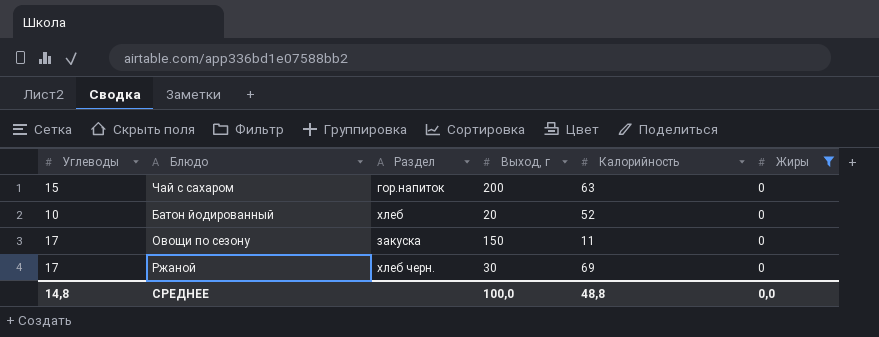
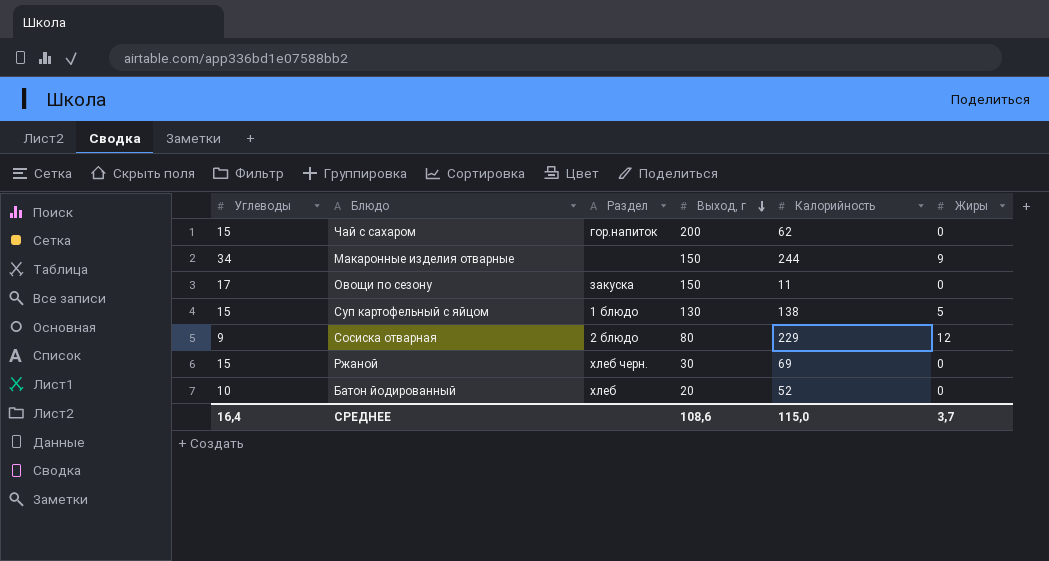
filter: Жиры = 0 -> none
row order: none -> Выход, г descending
Чай с сахаром | Калорийность: 63 -> 62
Ржаной | Углеводы: 17 -> 15
СРЕДНЕЕ | Углеводы: 14,8 -> 16,4
СРЕДНЕЕ | Выход, г: 100,0 -> 108,6
СРЕДНЕЕ | Калорийность: 48,8 -> 115,0
СРЕДНЕЕ | Жиры: 0,0 -> 3,7

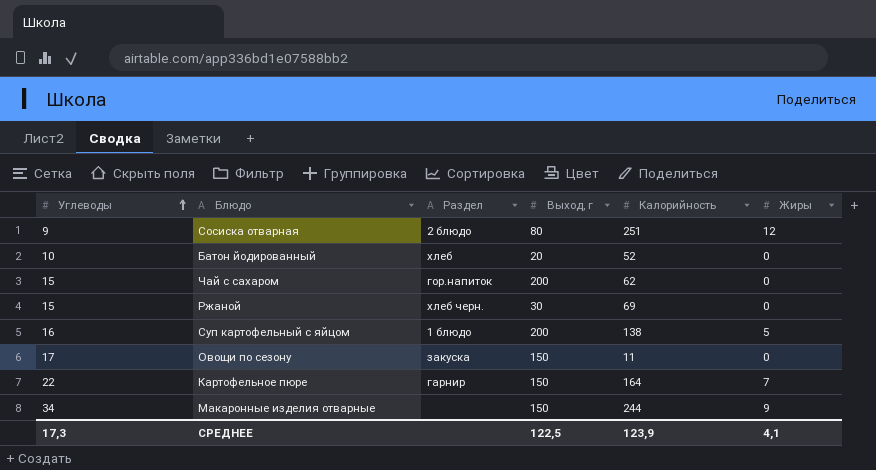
row order: Выход, г descending -> Углеводы ascending
Сосиска отварная | Калорийность: 229 -> 251
Суп картофельный с яйцом | Углеводы: 15 -> 16
Суп картофельный с яйцом | Выход, г: 130 -> 200
row Картофельное пюре: none -> 22 | гарнир | 150 | 164 | 7
СРЕДНЕЕ | Углеводы: 16,4 -> 17,3
СРЕДНЕЕ | Выход, г: 108,6 -> 122,5
СРЕДНЕЕ | Калорийность: 115,0 -> 123,9
СРЕДНЕЕ | Жиры: 3,7 -> 4,1

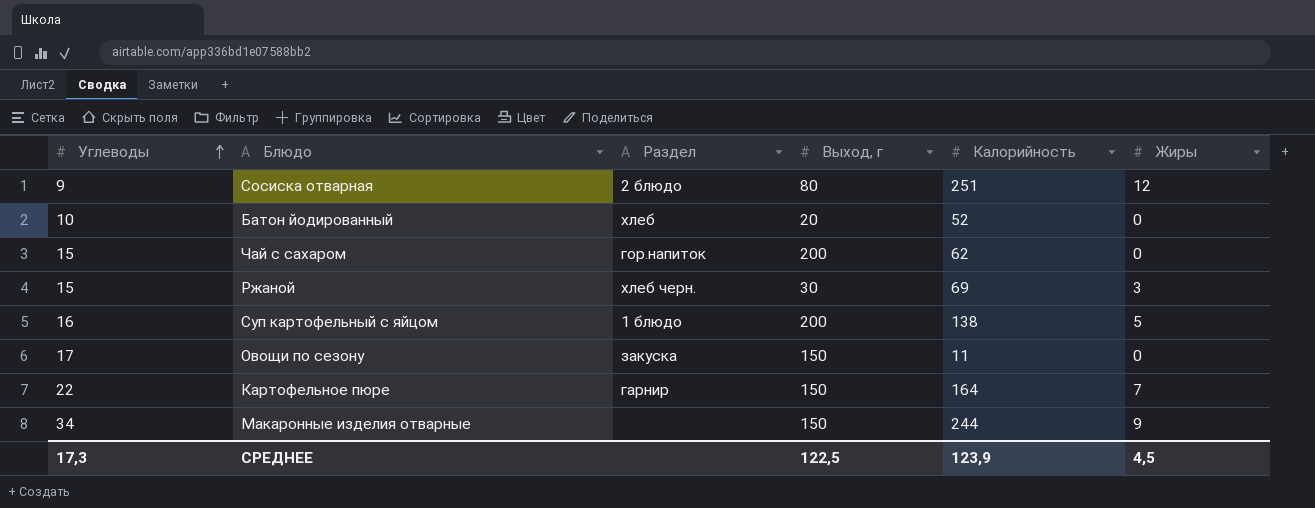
Ржаной | Жиры: 0 -> 3
СРЕДНЕЕ | Жиры: 4,1 -> 4,5

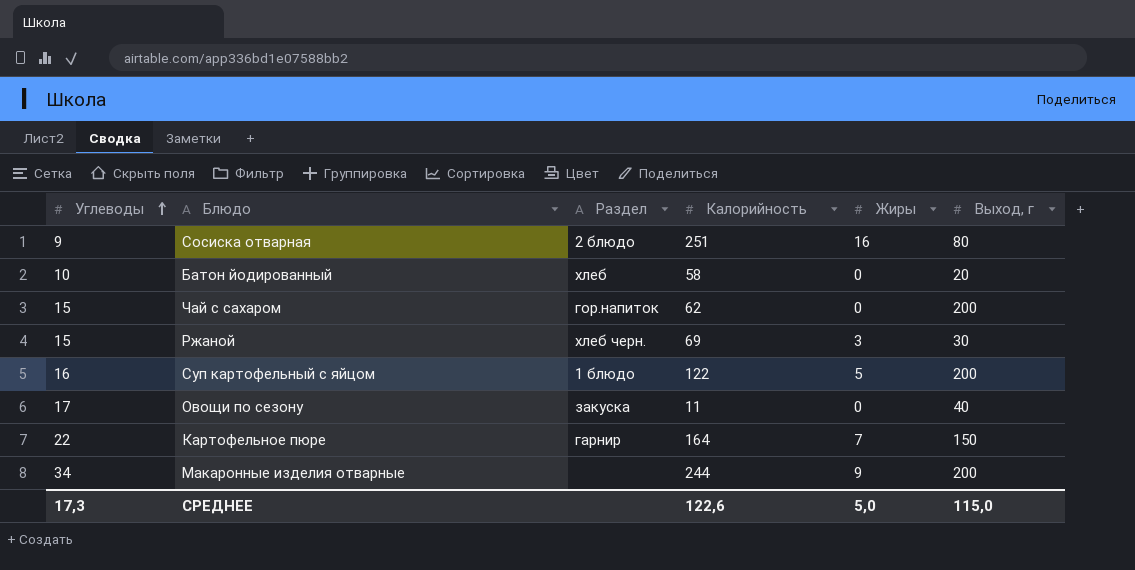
column Выход, г | position: 4 -> 6
Сосиска отварная | Жиры: 12 -> 16
Батон йодированный | Калорийность: 52 -> 58
Суп картофельный с яйцом | Калорийность: 138 -> 122
Овощи по сезону | Выход, г: 150 -> 40
Макаронные изделия отварные | Выход, г: 150 -> 200
СРЕДНЕЕ | Калорийность: 123,9 -> 122,6
СРЕДНЕЕ | Жиры: 4,5 -> 5,0
СРЕДНЕЕ | Выход, г: 122,5 -> 115,0

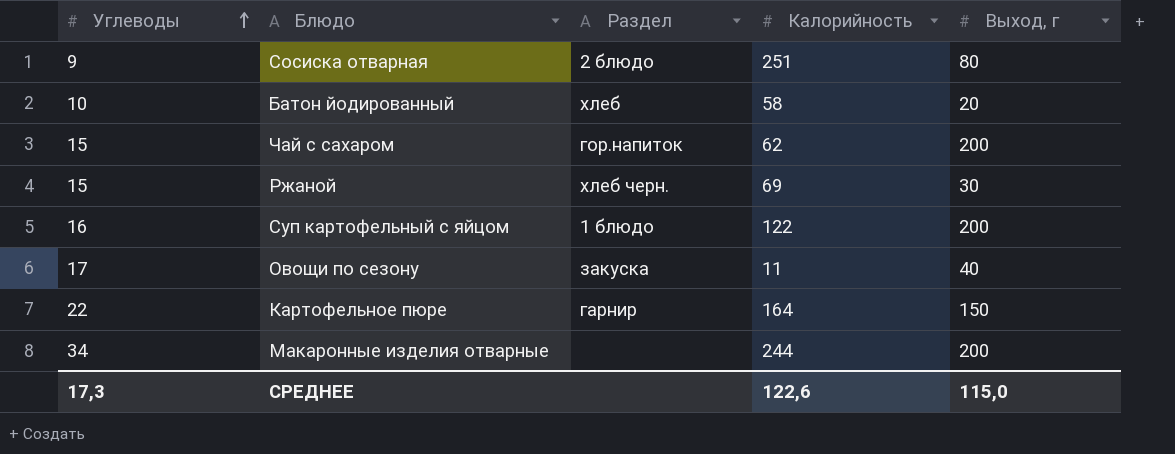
column Жиры | position: 5 -> none

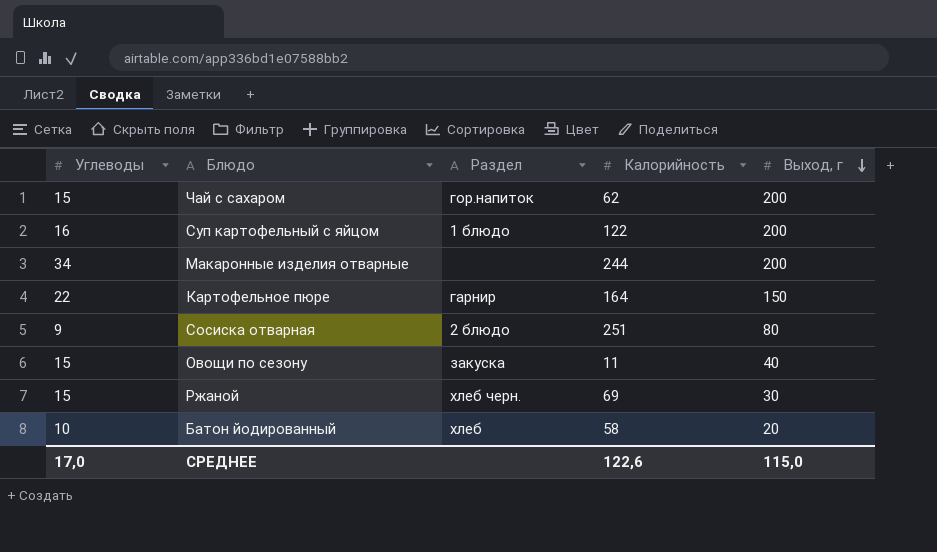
row order: Углеводы ascending -> Выход, г descending
Овощи по сезону | Углеводы: 17 -> 15
СРЕДНЕЕ | Углеводы: 17,3 -> 17,0

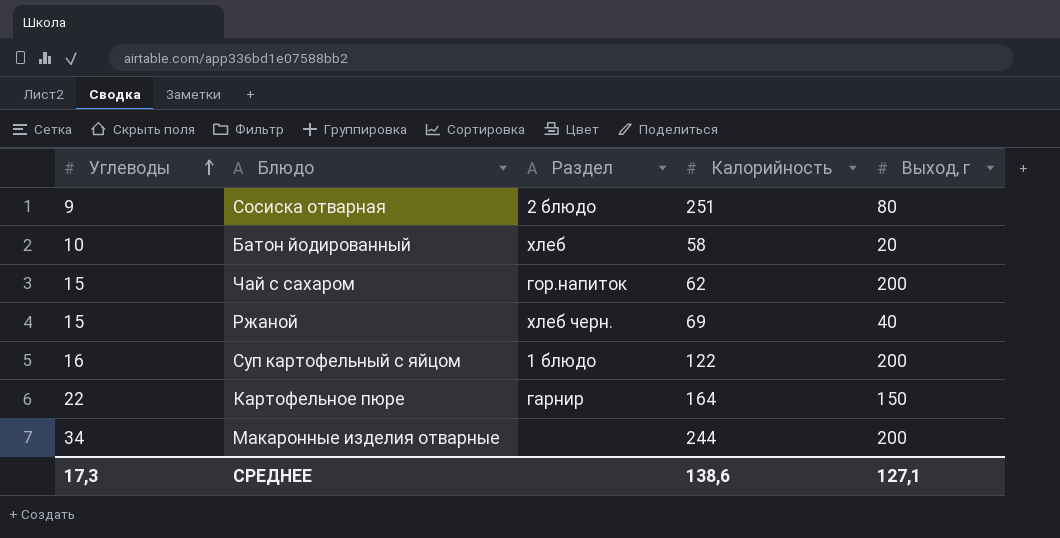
row order: Выход, г descending -> Углеводы ascending
row Овощи по сезону: 15 | закуска | 11 | 40 -> none
Ржаной | Выход, г: 30 -> 40
СРЕДНЕЕ | Углеводы: 17,0 -> 17,3
СРЕДНЕЕ | Калорийность: 122,6 -> 138,6
СРЕДНЕЕ | Выход, г: 115,0 -> 127,1

